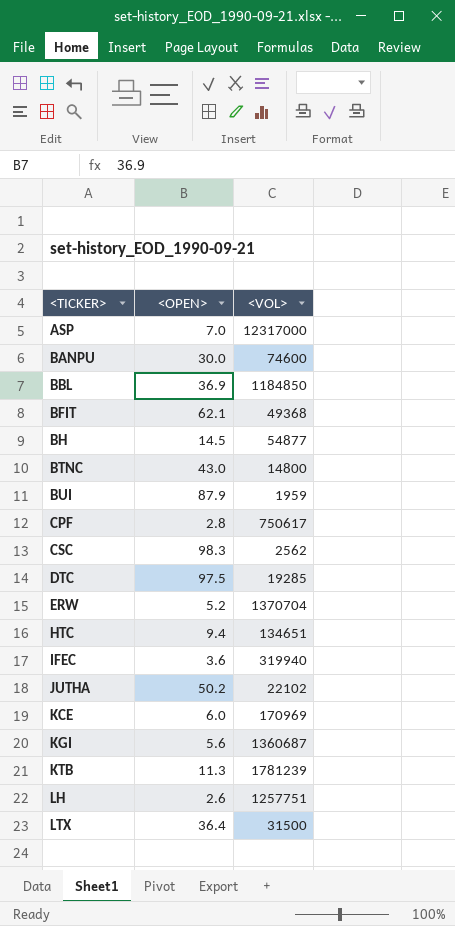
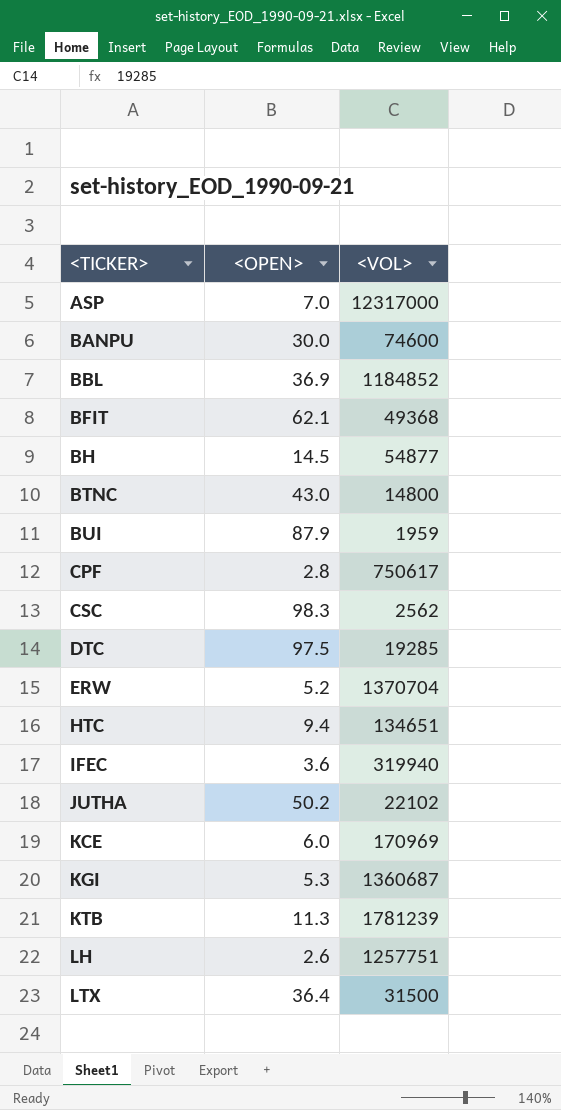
BBL | <VOL>: 1184850 -> 1184852
KGI | <OPEN>: 5.6 -> 5.3

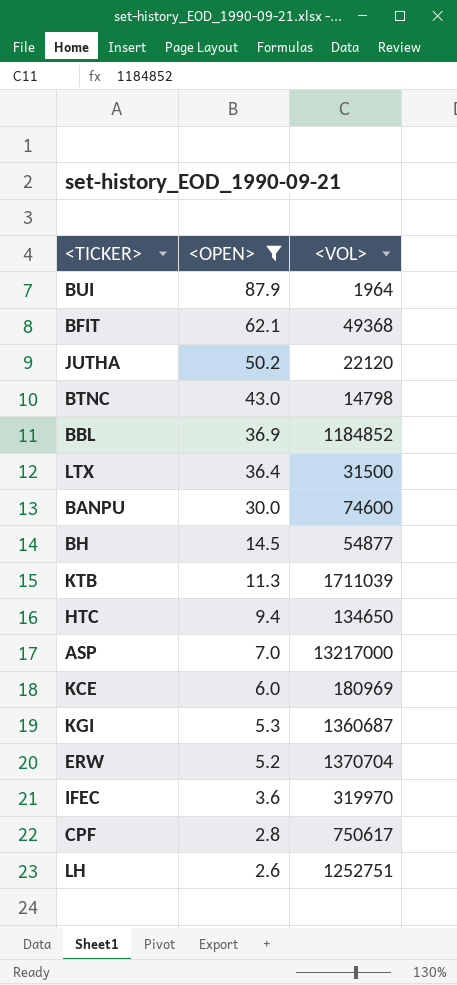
filter: none -> <OPEN> <= 87.9
row order: <TICKER> ascending -> <OPEN> descending
BUI | <VOL>: 1959 -> 1964
JUTHA | <VOL>: 22102 -> 22120
BTNC | <VOL>: 14800 -> 14798
KTB | <VOL>: 1781239 -> 1711039
HTC | <VOL>: 134651 -> 134650
ASP | <VOL>: 12317000 -> 13217000
KCE | <VOL>: 170969 -> 180969
IFEC | <VOL>: 319940 -> 319970
LH | <VOL>: 1257751 -> 1252751

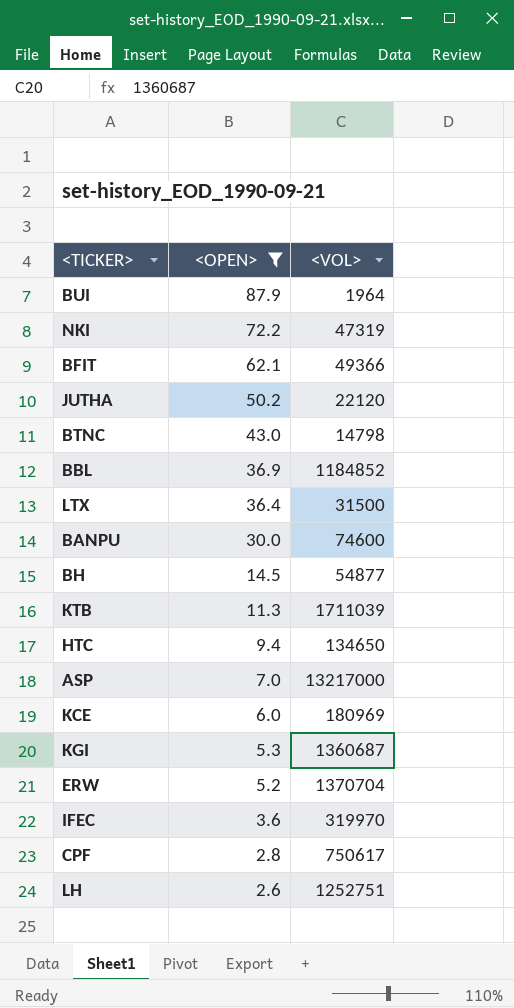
row NKI: none -> 72.2 | 47319
BFIT | <VOL>: 49368 -> 49366

